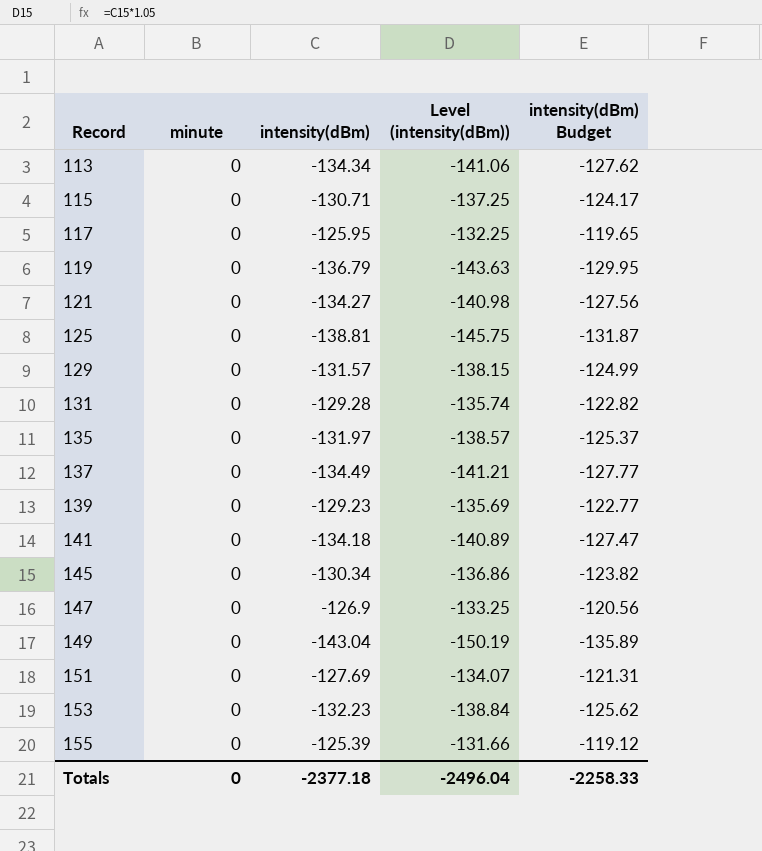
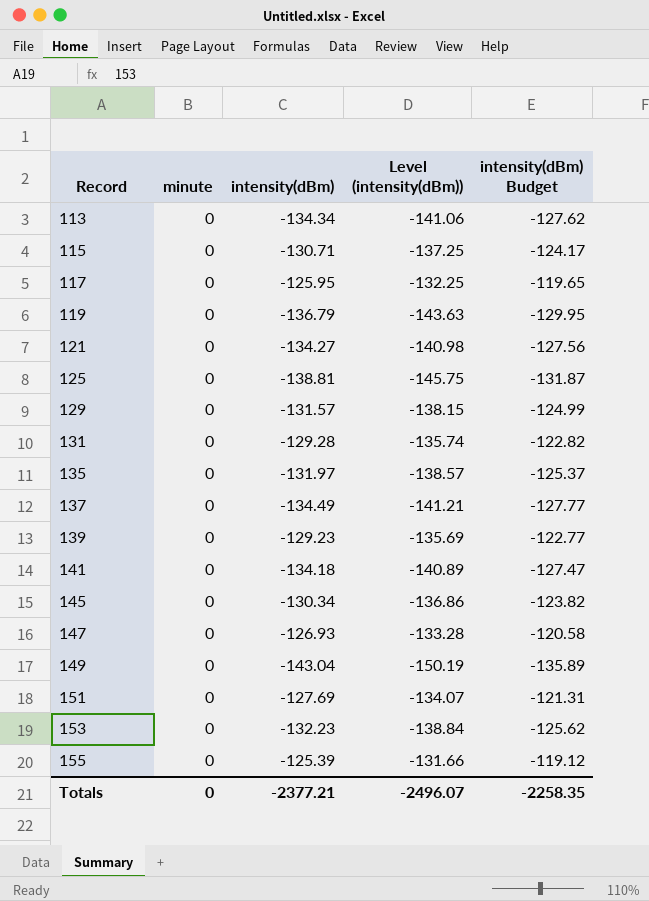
147 | intensity(dBm): -126.9 -> -126.93
147 | Level (intensity(dBm)): -133.25 -> -133.28
147 | intensity(dBm) Budget: -120.56 -> -120.58
Totals | intensity(dBm): -2377.18 -> -2377.21
Totals | Level (intensity(dBm)): -2496.04 -> -2496.07
Totals | intensity(dBm) Budget: -2258.33 -> -2258.35

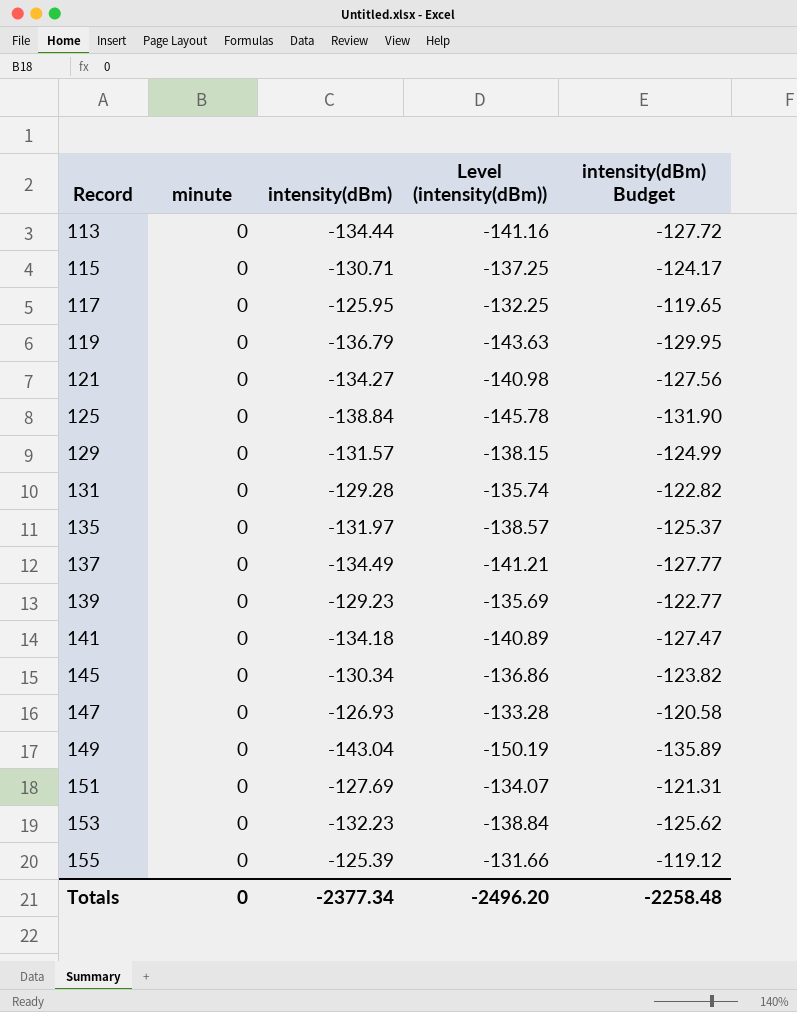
113 | intensity(dBm): -134.34 -> -134.44
113 | Level (intensity(dBm)): -141.06 -> -141.16
113 | intensity(dBm) Budget: -127.62 -> -127.72
125 | intensity(dBm): -138.81 -> -138.84
125 | Level (intensity(dBm)): -145.75 -> -145.78
125 | intensity(dBm) Budget: -131.87 -> -131.90
Totals | intensity(dBm): -2377.21 -> -2377.34
Totals | Level (intensity(dBm)): -2496.07 -> -2496.20
Totals | intensity(dBm) Budget: -2258.35 -> -2258.48

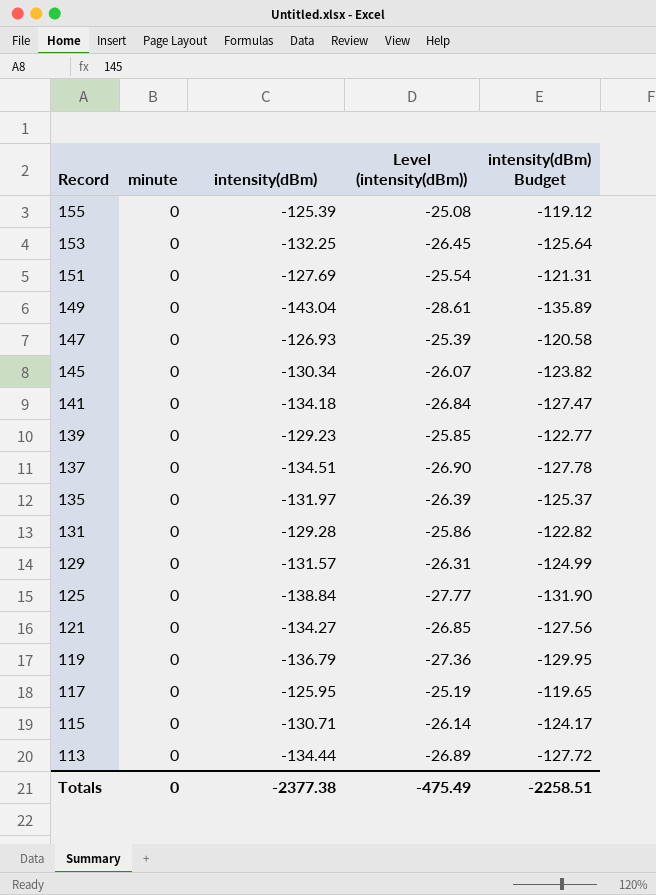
row order: Record ascending -> Record descending
column Level (intensity(dBm)) | formula: [intensity(dBm)] * 1.05 -> [intensity(dBm)] * 0.2
153 | intensity(dBm): -132.23 -> -132.25
153 | intensity(dBm) Budget: -125.62 -> -125.64
137 | intensity(dBm): -134.49 -> -134.51
137 | intensity(dBm) Budget: -127.77 -> -127.78
Totals | intensity(dBm): -2377.34 -> -2377.38
Totals | Level (intensity(dBm)): -2496.20 -> -475.49
Totals | intensity(dBm) Budget: -2258.48 -> -2258.51

